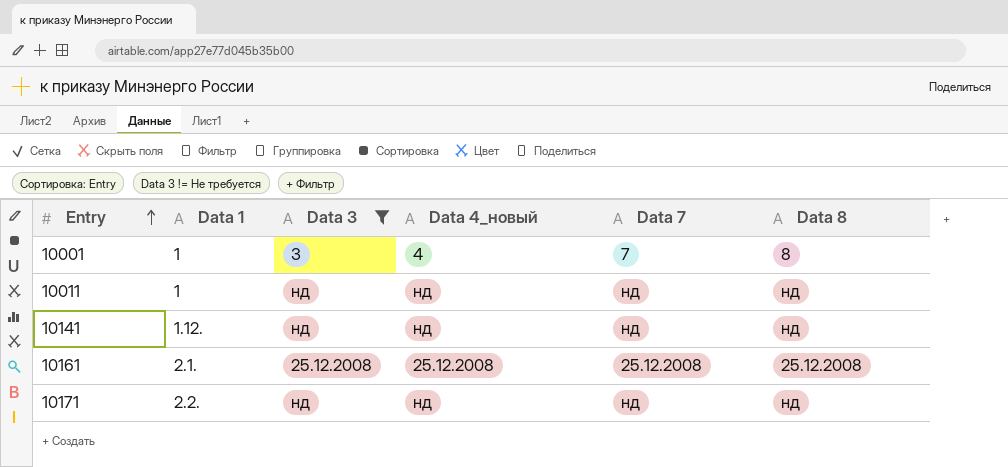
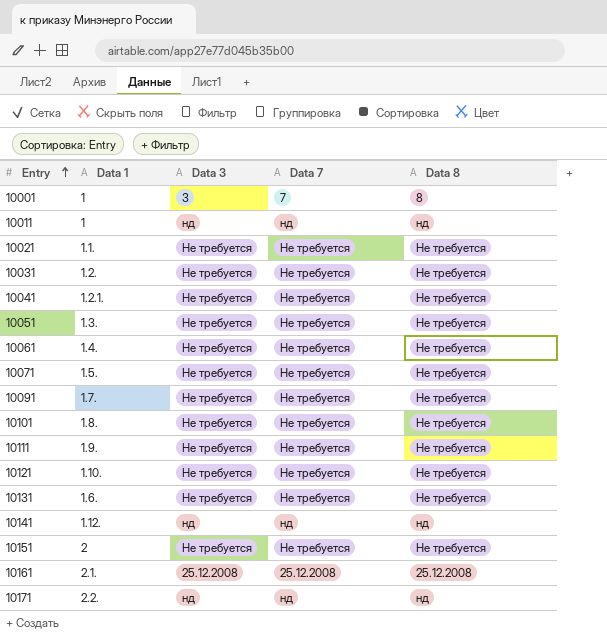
filter: Data 3 != Не требуется -> none
column Data 4_новый | position: 4 -> none

